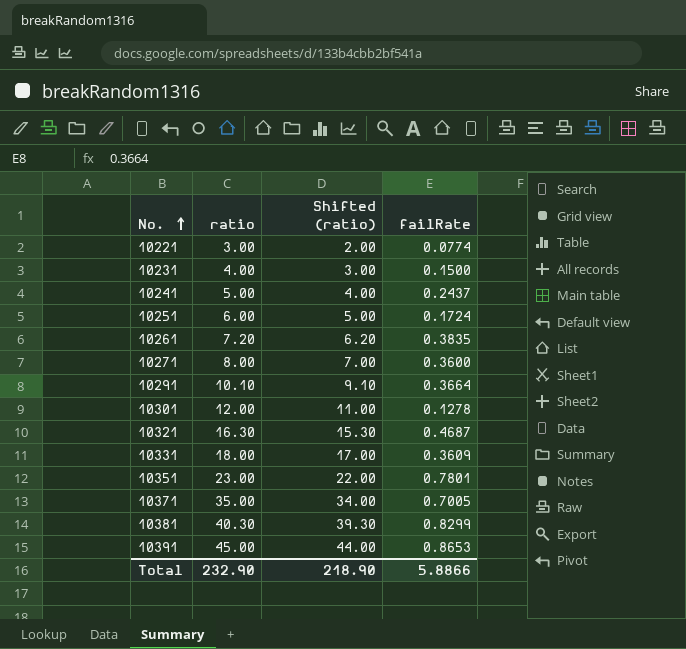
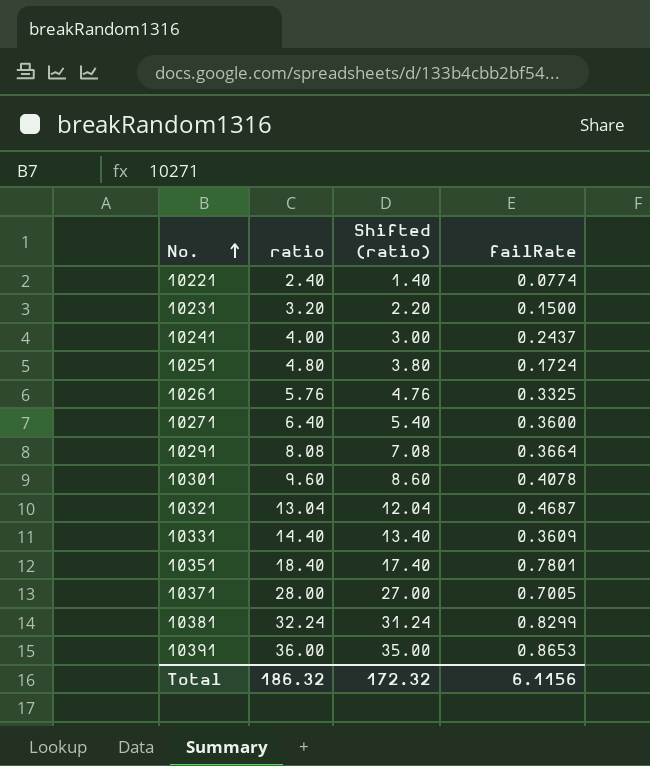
10221 | ratio: 3.00 -> 2.40
10221 | Shifted (ratio): 2.00 -> 1.40
10231 | ratio: 4.00 -> 3.20
10231 | Shifted (ratio): 3.00 -> 2.20
10241 | ratio: 5.00 -> 4.00
10241 | Shifted (ratio): 4.00 -> 3.00
10251 | ratio: 6.00 -> 4.80
10251 | Shifted (ratio): 5.00 -> 3.80
10261 | ratio: 7.20 -> 5.76
10261 | Shifted (ratio): 6.20 -> 4.76
10261 | failRate: 0.3835 -> 0.3325
10271 | ratio: 8.00 -> 6.40
10271 | Shifted (ratio): 7.00 -> 5.40
10291 | ratio: 10.10 -> 8.08
10291 | Shifted (ratio): 9.10 -> 7.08
10301 | ratio: 12.00 -> 9.60
10301 | Shifted (ratio): 11.00 -> 8.60
10301 | failRate: 0.1278 -> 0.4078
10321 | ratio: 16.30 -> 13.04
10321 | Shifted (ratio): 15.30 -> 12.04
10331 | ratio: 18.00 -> 14.40
10331 | Shifted (ratio): 17.00 -> 13.40
10351 | ratio: 23.00 -> 18.40
10351 | Shifted (ratio): 22.00 -> 17.40
10371 | ratio: 35.00 -> 28.00
10371 | Shifted (ratio): 34.00 -> 27.00
10381 | ratio: 40.30 -> 32.24
10381 | Shifted (ratio): 39.30 -> 31.24
10391 | ratio: 45.00 -> 36.00
10391 | Shifted (ratio): 44.00 -> 35.00
Total | ratio: 232.90 -> 186.32
Total | Shifted (ratio): 218.90 -> 172.32
Total | failRate: 5.8866 -> 6.1156

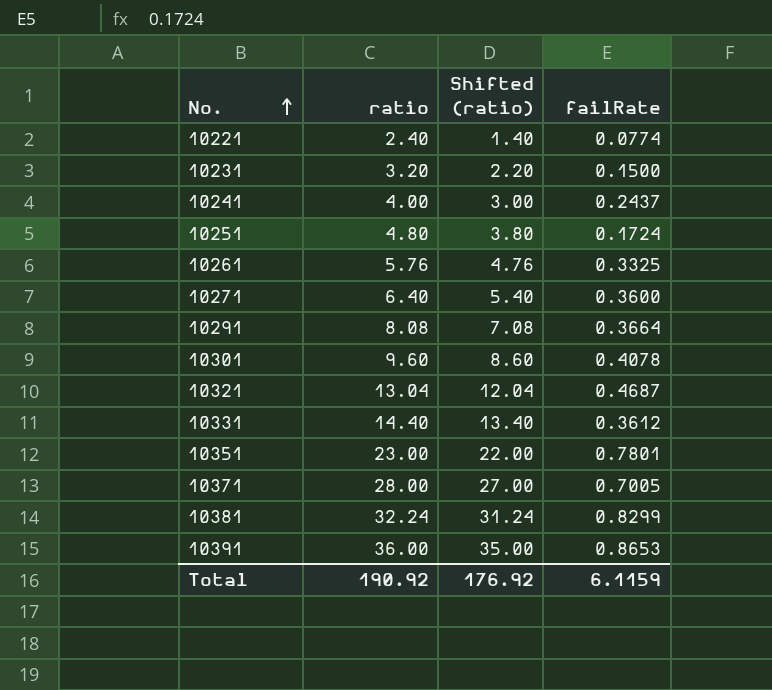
10331 | failRate: 0.3609 -> 0.3612
10351 | ratio: 18.40 -> 23.00
10351 | Shifted (ratio): 17.40 -> 22.00
Total | ratio: 186.32 -> 190.92
Total | Shifted (ratio): 172.32 -> 176.92
Total | failRate: 6.1156 -> 6.1159

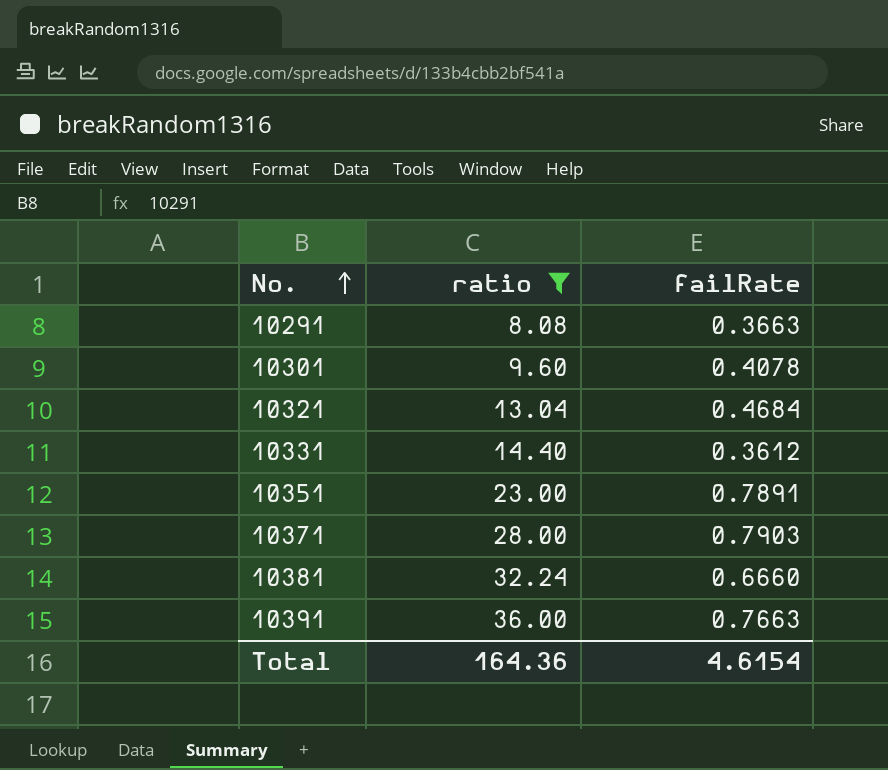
filter: none -> ratio >= 8.08
column Shifted (ratio) | formula: [ratio] - 1 -> none
10291 | failRate: 0.3664 -> 0.3663
10321 | failRate: 0.4687 -> 0.4684
10351 | failRate: 0.7801 -> 0.7891
10371 | failRate: 0.7005 -> 0.7903
10381 | failRate: 0.8299 -> 0.6660
10391 | failRate: 0.8653 -> 0.7663
Total | ratio: 190.92 -> 164.36
Total | failRate: 6.1159 -> 4.6154

